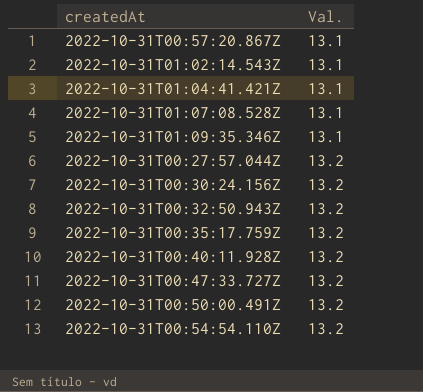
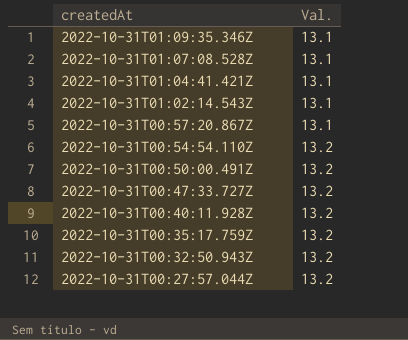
row order: Val. ascending -> createdAt descending
row 2022-10-31T00:30:24.156Z: 13.2 -> none

